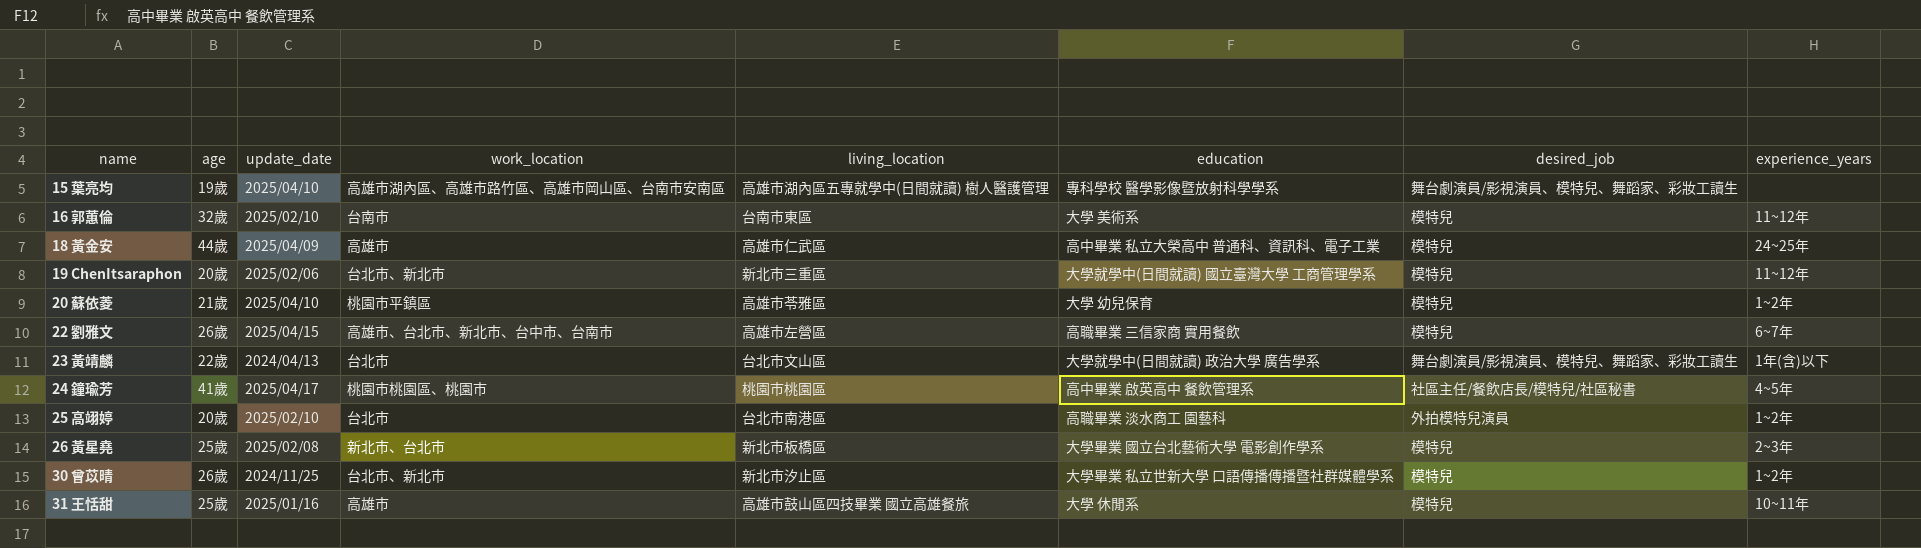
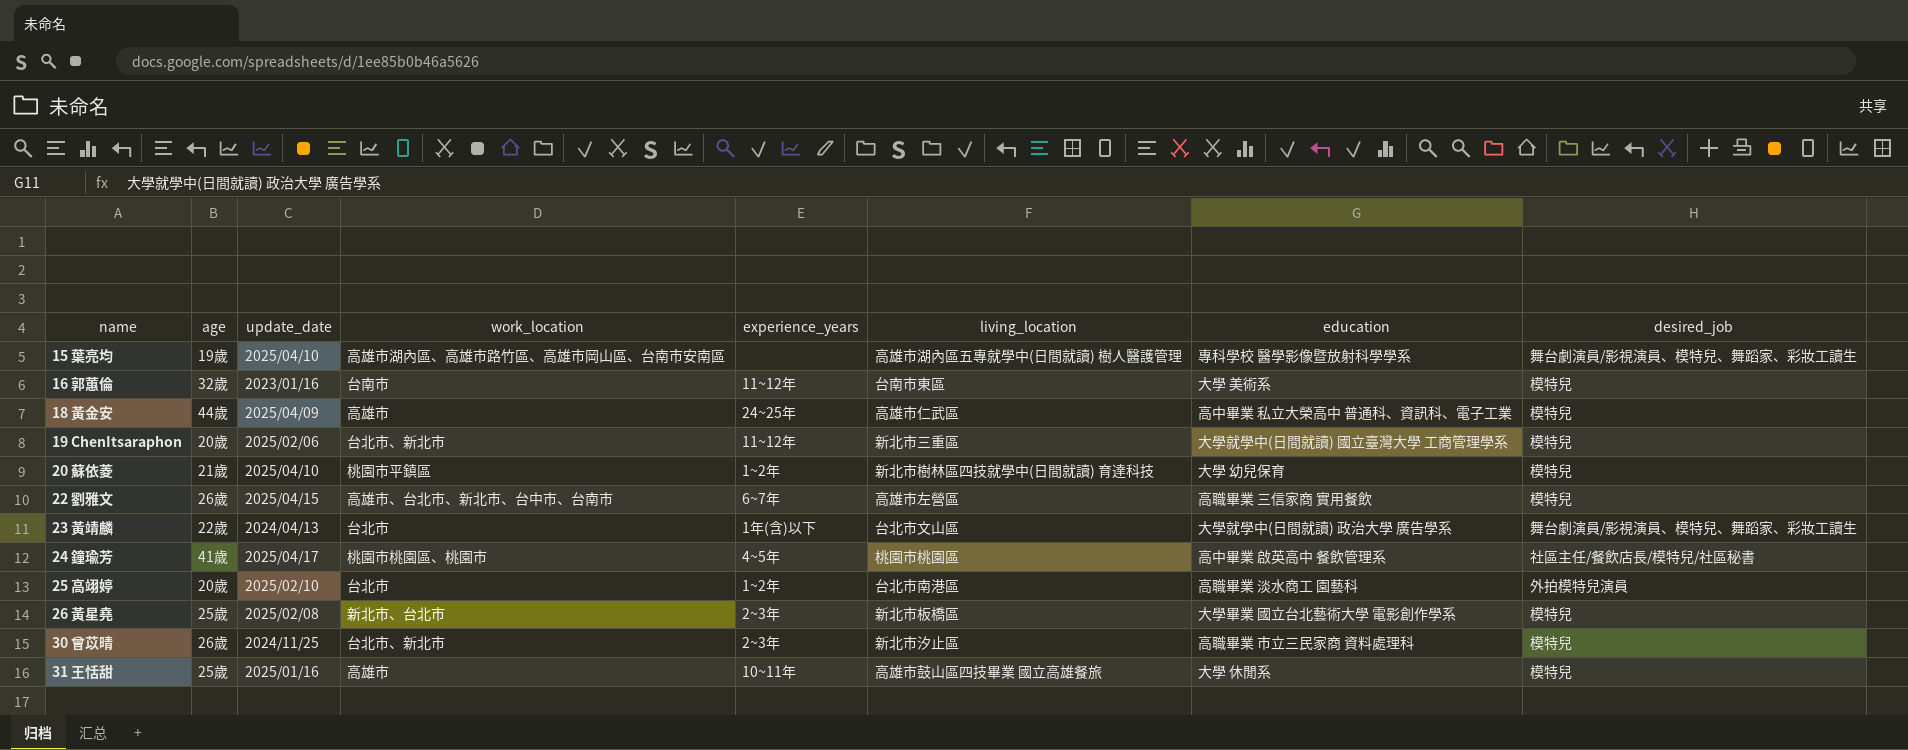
column experience_years | position: 8 -> 5
16 郭蕙倫 | update_date: 2025/02/10 -> 2023/01/16
20 蘇依菱 | living_location: 高雄市苓雅區 -> 新北市樹林區四技就學中(日間就讀) 育達科技
30 曾苡晴 | experience_years: 1~2年 -> 2~3年
30 曾苡晴 | education: 大學畢業 私立世新大學 口語傳播傳播暨社群媒體學系 -> 高職畢業 市立三民家商 資料處理科

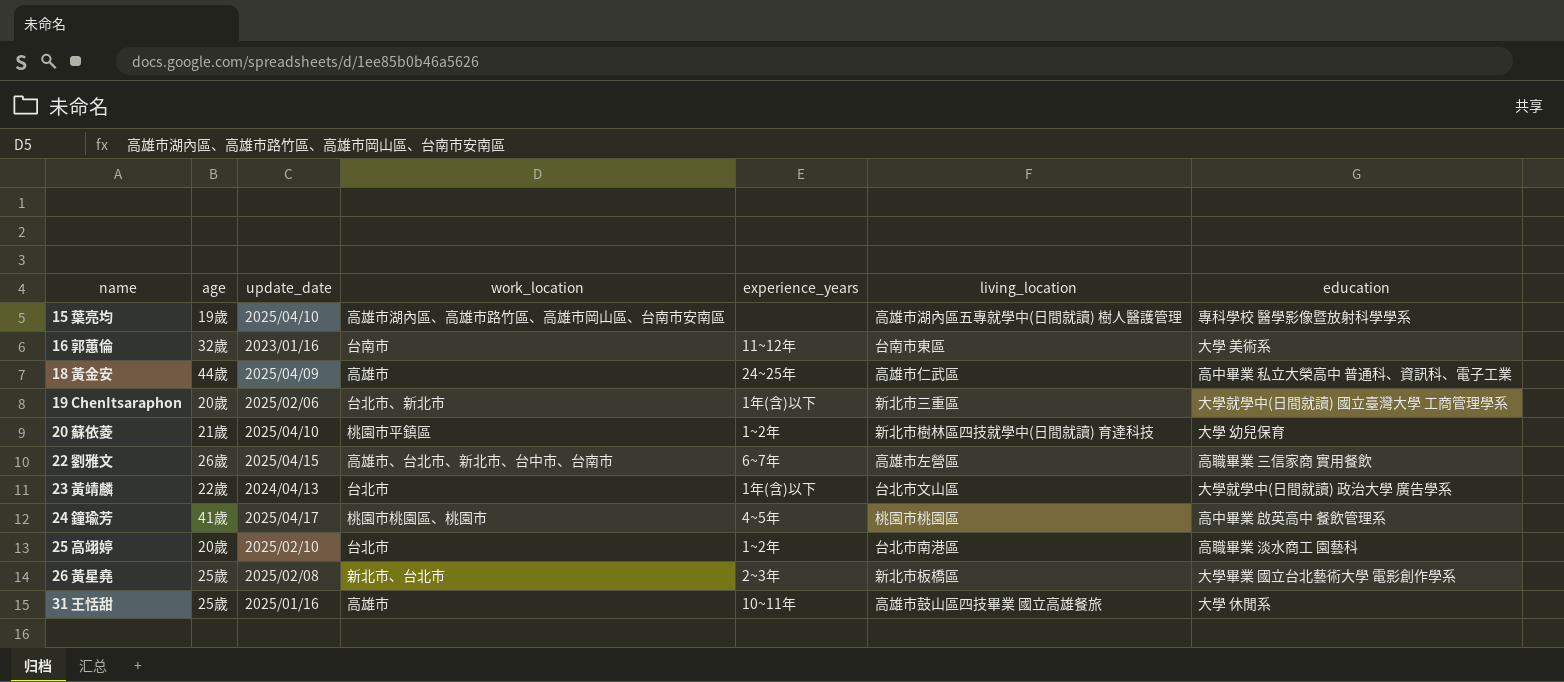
column desired_job | position: 8 -> none
row 30 曾苡晴: 26歲 | 2024/11/25 | 台北市、新北市 | 2~3年 | 新北市汐止區 | 高職畢業 市立三民家商 資料處理科 | 模特兒 -> none
19 ChenItsaraphon | experience_years: 11~12年 -> 1年(含)以下

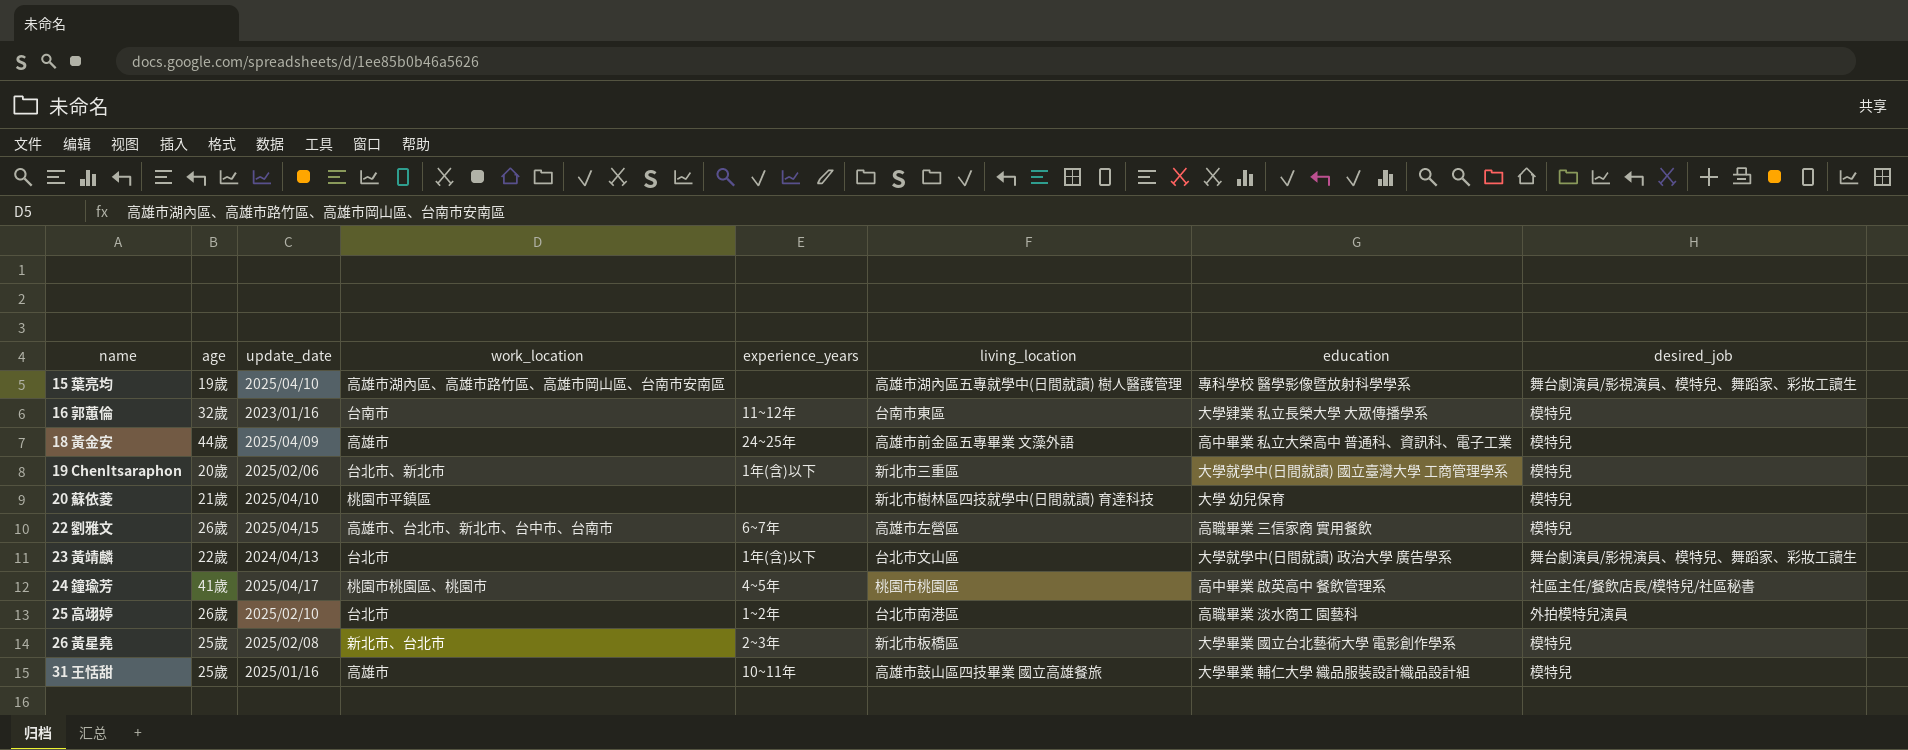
column desired_job | position: none -> 8
16 郭蕙倫 | education: 大學 美術系 -> 大學肄業 私立長榮大學 大眾傳播學系
18 黃金安 | living_location: 高雄市仁武區 -> 高雄市前金區五專畢業 文藻外語
20 蘇依菱 | experience_years: 1~2年 -> none
25 高翊婷 | age: 20歲 -> 26歲
31 王恬甜 | education: 大學 休閒系 -> 大學畢業 輔仁大學 織品服裝設計織品設計組

